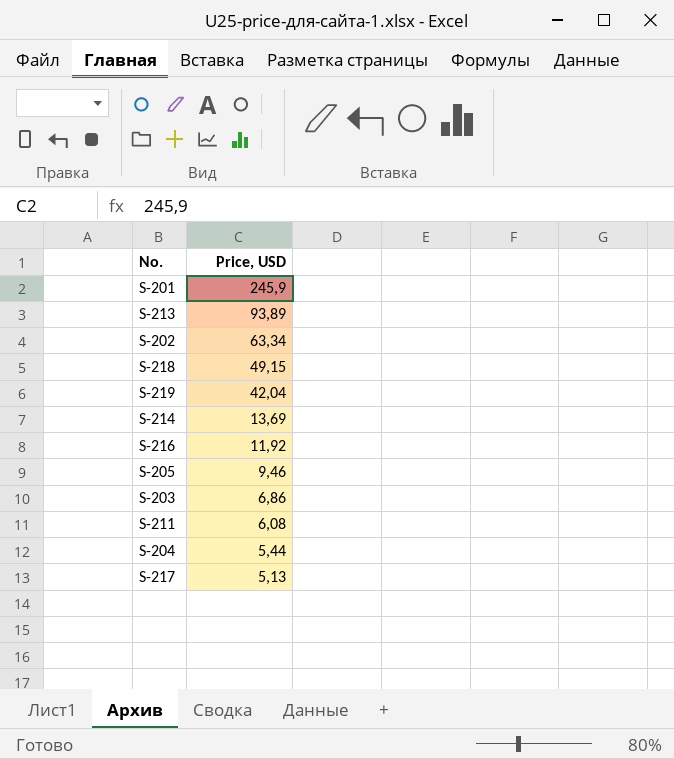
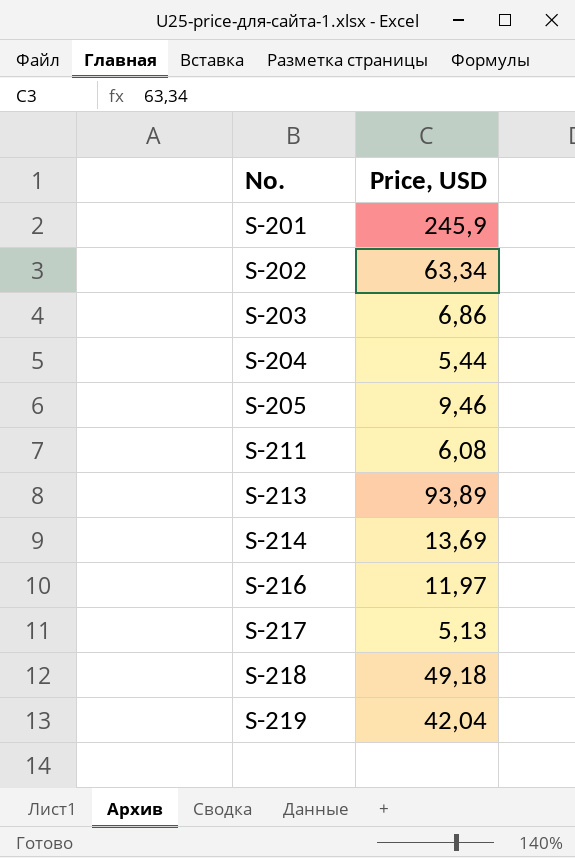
row order: Price, USD descending -> No. ascending
S-216 | Price, USD: 11,92 -> 11,97
S-218 | Price, USD: 49,15 -> 49,18

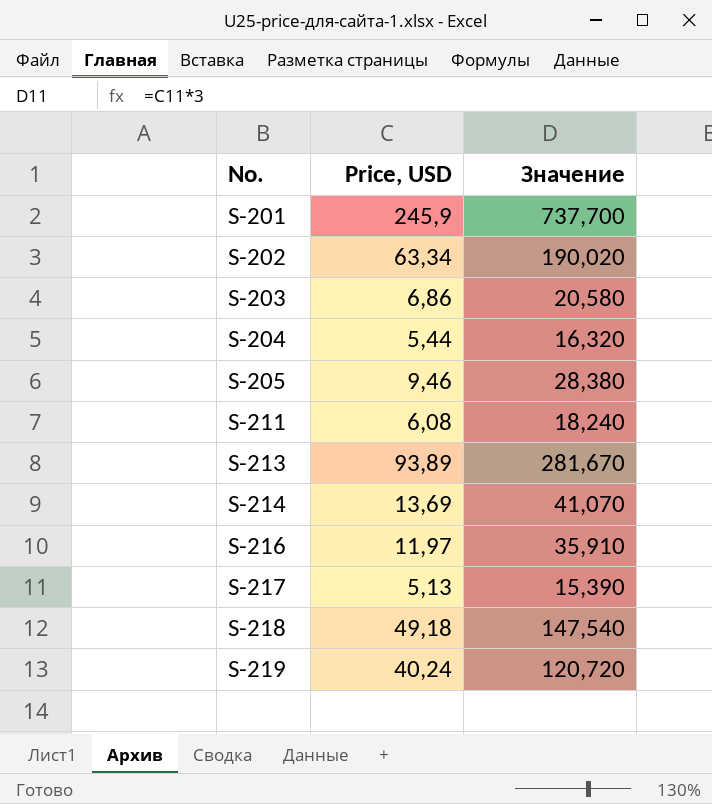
column Значение | formula: none -> [Price, USD] * 3
S-219 | Price, USD: 42,04 -> 40,24

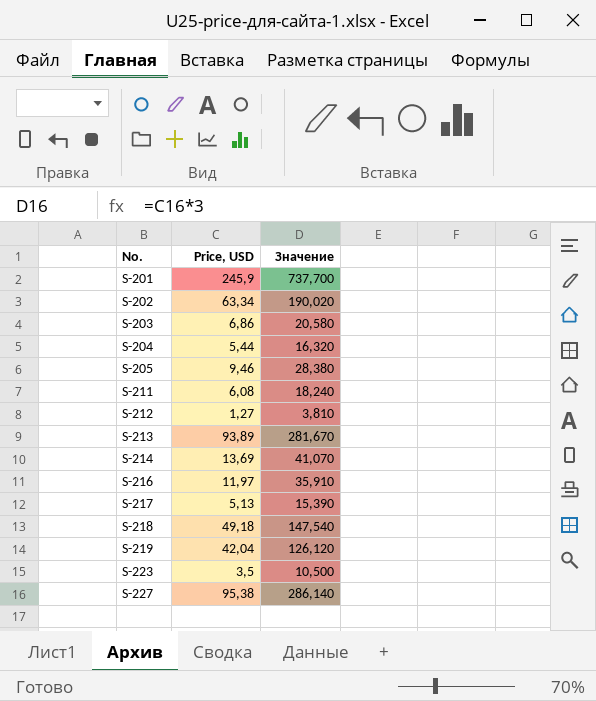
row S-212: none -> 1,27 | 3,810
S-219 | Price, USD: 40,24 -> 42,04
S-219 | Значение: 120,720 -> 126,120
row S-223: none -> 3,5 | 10,500
row S-227: none -> 95,38 | 286,140

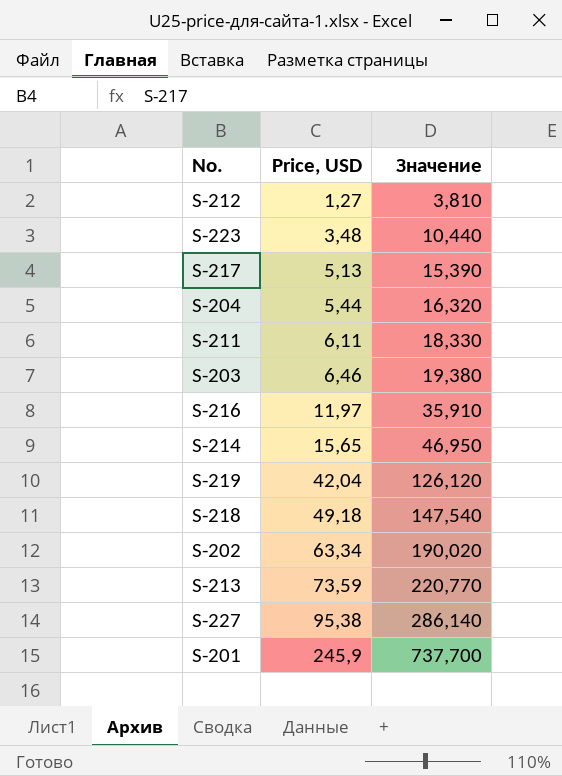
row order: No. ascending -> Price, USD ascending
row S-205: 9,46 | 28,380 -> none
S-223 | Price, USD: 3,5 -> 3,48
S-223 | Значение: 10,500 -> 10,440
S-211 | Price, USD: 6,08 -> 6,11
S-211 | Значение: 18,240 -> 18,330
S-203 | Price, USD: 6,86 -> 6,46
S-203 | Значение: 20,580 -> 19,380
S-214 | Price, USD: 13,69 -> 15,65
S-214 | Значение: 41,070 -> 46,950
S-213 | Price, USD: 93,89 -> 73,59
S-213 | Значение: 281,670 -> 220,770

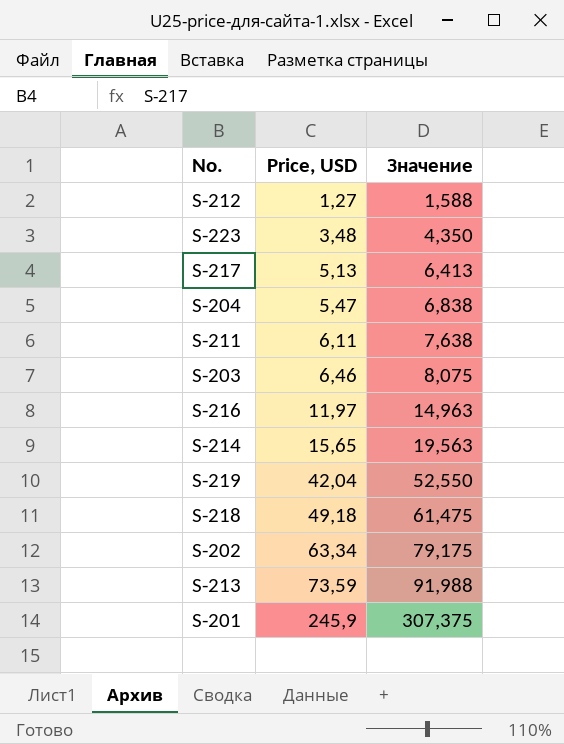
column Значение | formula: [Price, USD] * 3 -> [Price, USD] * 1,25
row S-227: 95,38 | 286,140 -> none
S-204 | Price, USD: 5,44 -> 5,47

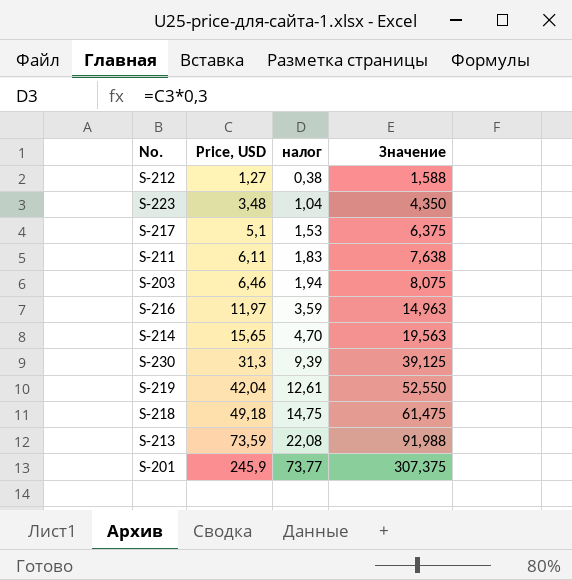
column налог | formula: none -> [Price, USD] * 0,3
row S-204: 5,47 | 6,838 -> none
row S-202: 63,34 | 79,175 -> none
S-217 | Price, USD: 5,13 -> 5,1
S-217 | Значение: 6,413 -> 6,375
row S-230: none -> 31,3 | 9,39 | 39,125

